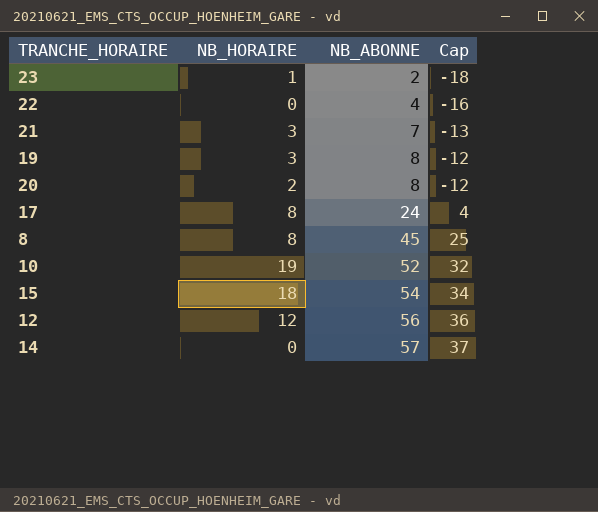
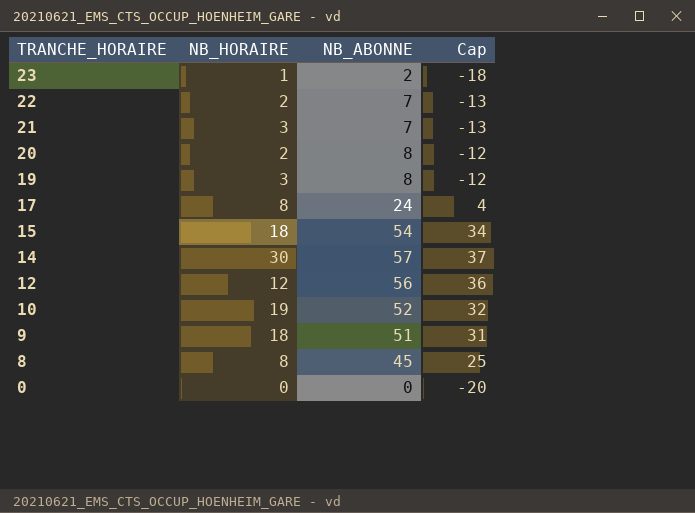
row order: NB_ABONNE ascending -> TRANCHE_HORAIRE descending
22 | NB_HORAIRE: 0 -> 2
22 | NB_ABONNE: 4 -> 7
22 | Cap: -16 -> -13
14 | NB_HORAIRE: 0 -> 30
row 9: none -> 18 | 51 | 31
row 0: none -> 0 | 0 | -20

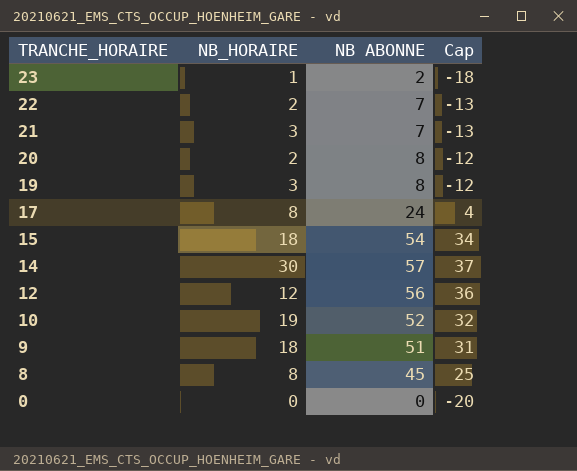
column name: NB_ABONNE -> NB ABONNE

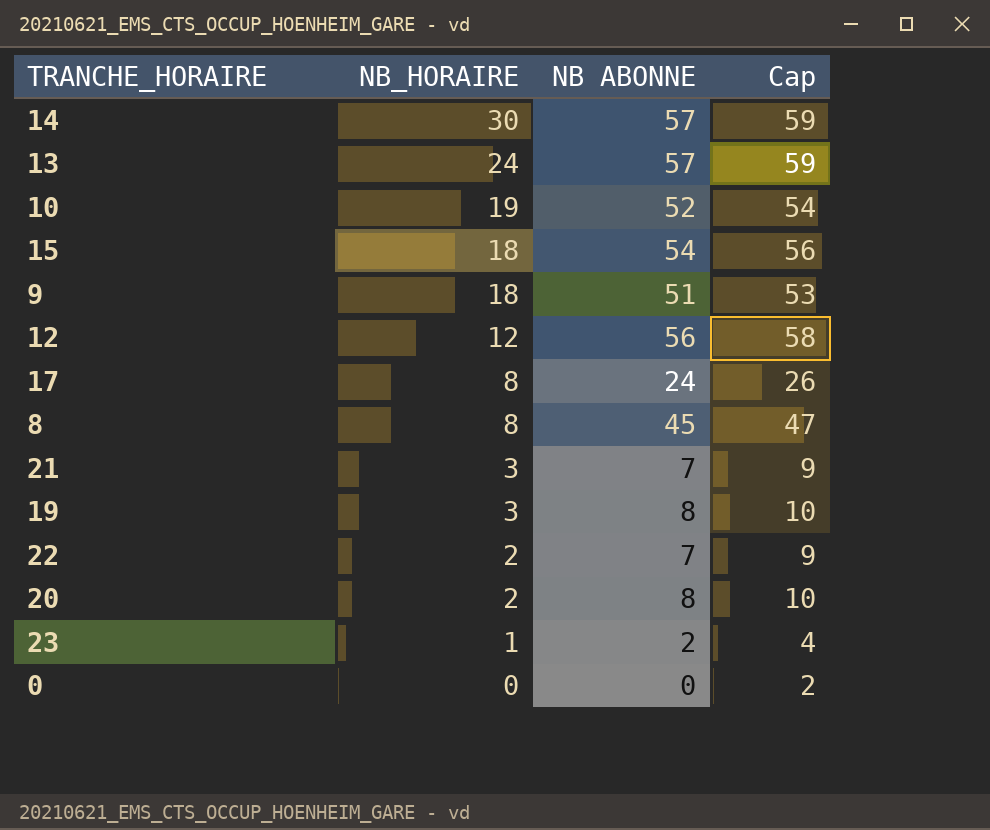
row order: TRANCHE_HORAIRE descending -> NB_HORAIRE descending
column Cap | formula: [NB ABONNE] - 20 -> [NB ABONNE] + 2
row 13: none -> 24 | 57 | 59

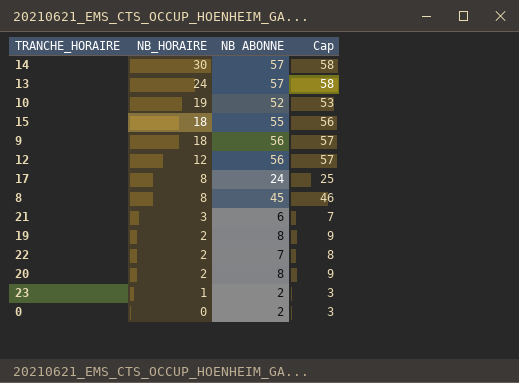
column Cap | formula: [NB ABONNE] + 2 -> [NB ABONNE] + 1
15 | NB ABONNE: 54 -> 55
9 | NB ABONNE: 51 -> 56
21 | NB ABONNE: 7 -> 6
19 | NB_HORAIRE: 3 -> 2
0 | NB ABONNE: 0 -> 2

